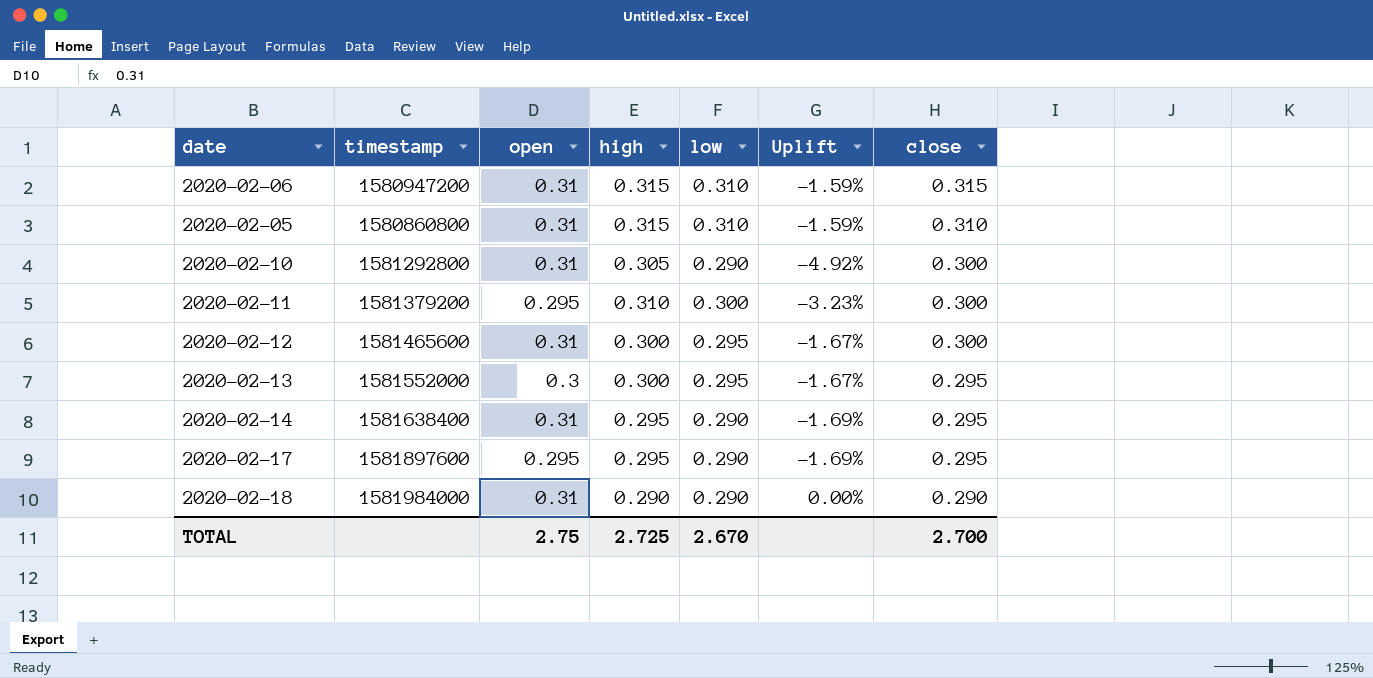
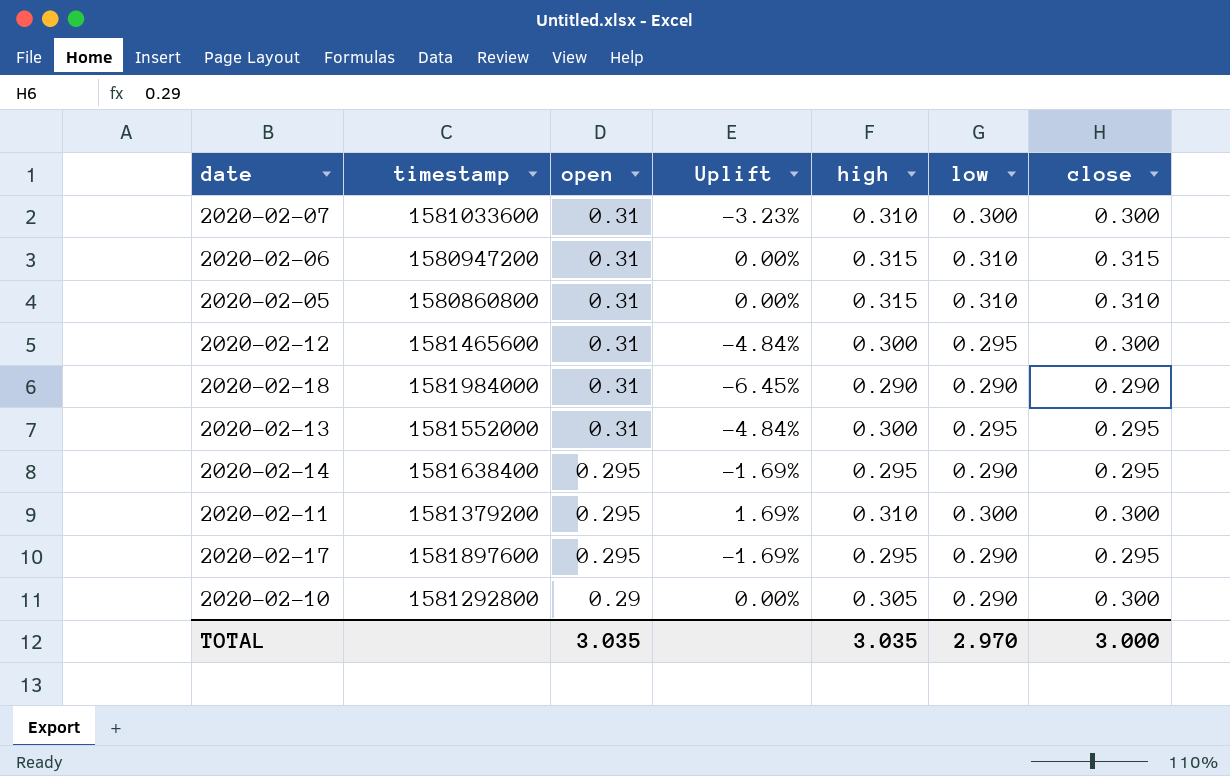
row order: close descending -> open descending
column Uplift | formula: ([low] - [high]) / [high] -> ([low] - [open]) / [open]
column Uplift | position: 6 -> 4
row 2020-02-07: none -> 1581033600 | 0.31 | -3.23% | 0.310 | 0.300 | 0.300
2020-02-13 | open: 0.3 -> 0.31
2020-02-14 | open: 0.31 -> 0.295
2020-02-10 | open: 0.31 -> 0.29
TOTAL | open: 2.75 -> 3.035
TOTAL | high: 2.725 -> 3.035
TOTAL | low: 2.670 -> 2.970
TOTAL | close: 2.700 -> 3.000

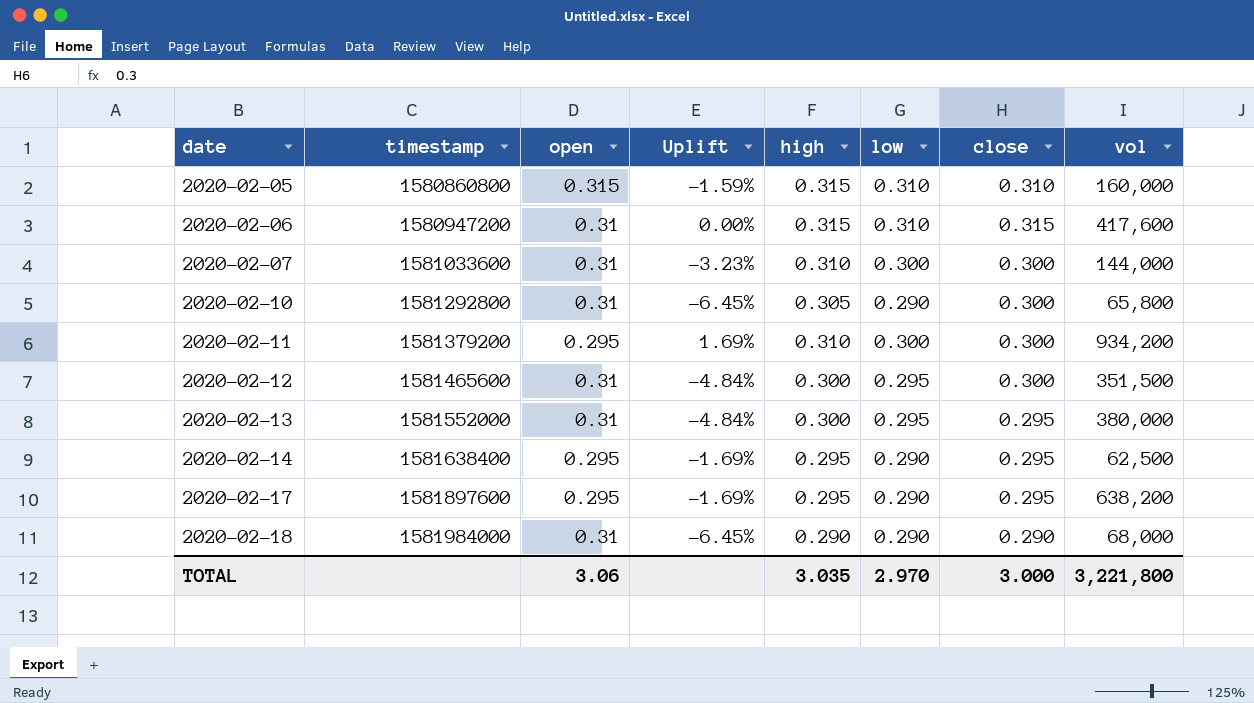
row order: open descending -> date ascending
column vol | position: none -> 8
2020-02-05 | open: 0.31 -> 0.315
2020-02-05 | Uplift: 0.00% -> -1.59%
2020-02-10 | open: 0.29 -> 0.31
2020-02-10 | Uplift: 0.00% -> -6.45%
TOTAL | open: 3.035 -> 3.06

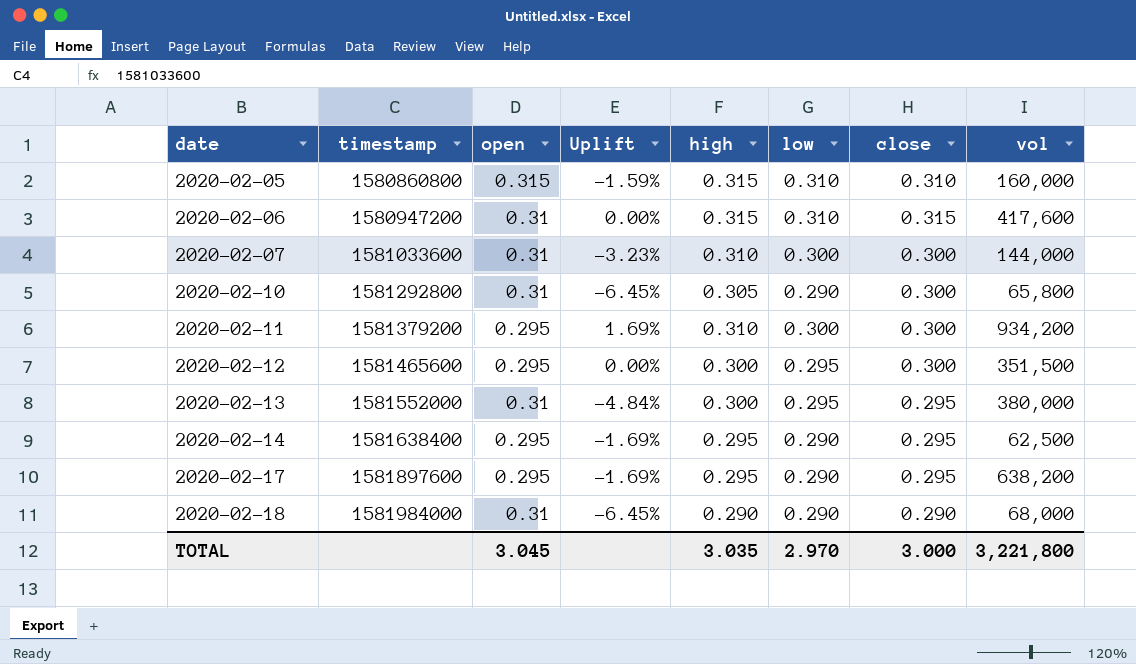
2020-02-12 | open: 0.31 -> 0.295
2020-02-12 | Uplift: -4.84% -> 0.00%
TOTAL | open: 3.06 -> 3.045

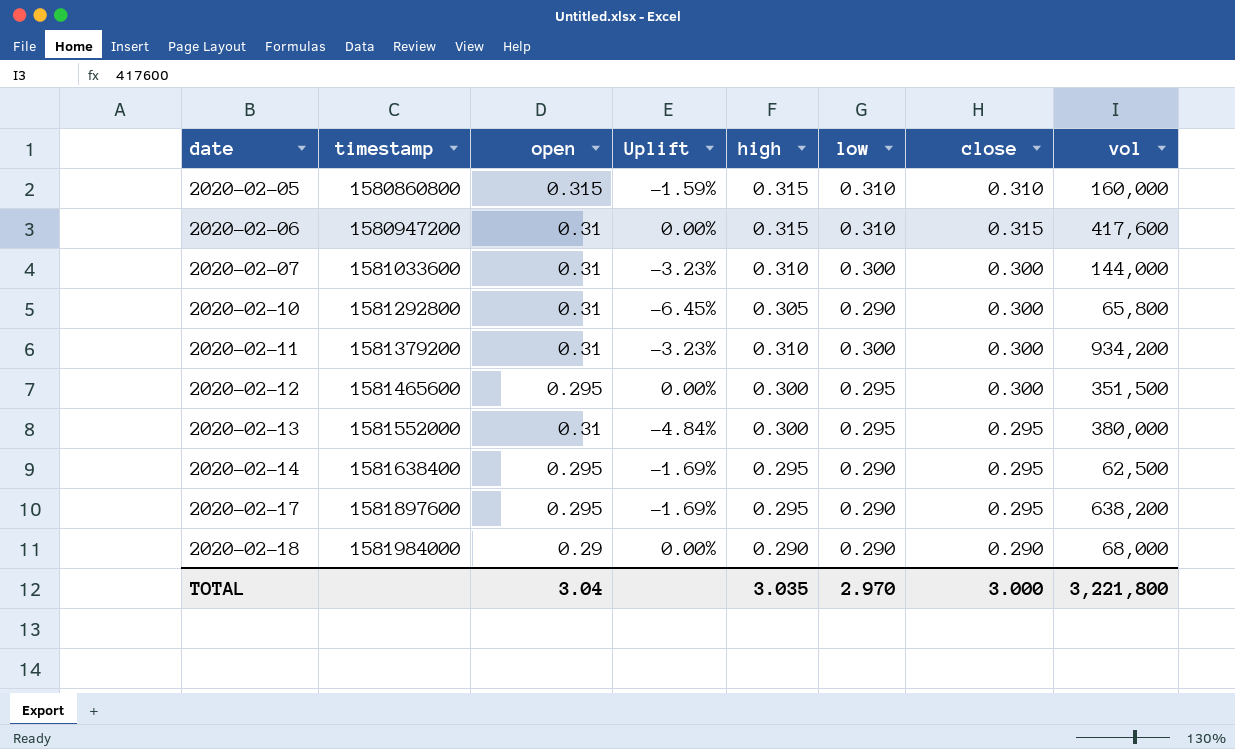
2020-02-11 | open: 0.295 -> 0.31
2020-02-11 | Uplift: 1.69% -> -3.23%
2020-02-18 | open: 0.31 -> 0.29
2020-02-18 | Uplift: -6.45% -> 0.00%
TOTAL | open: 3.045 -> 3.04

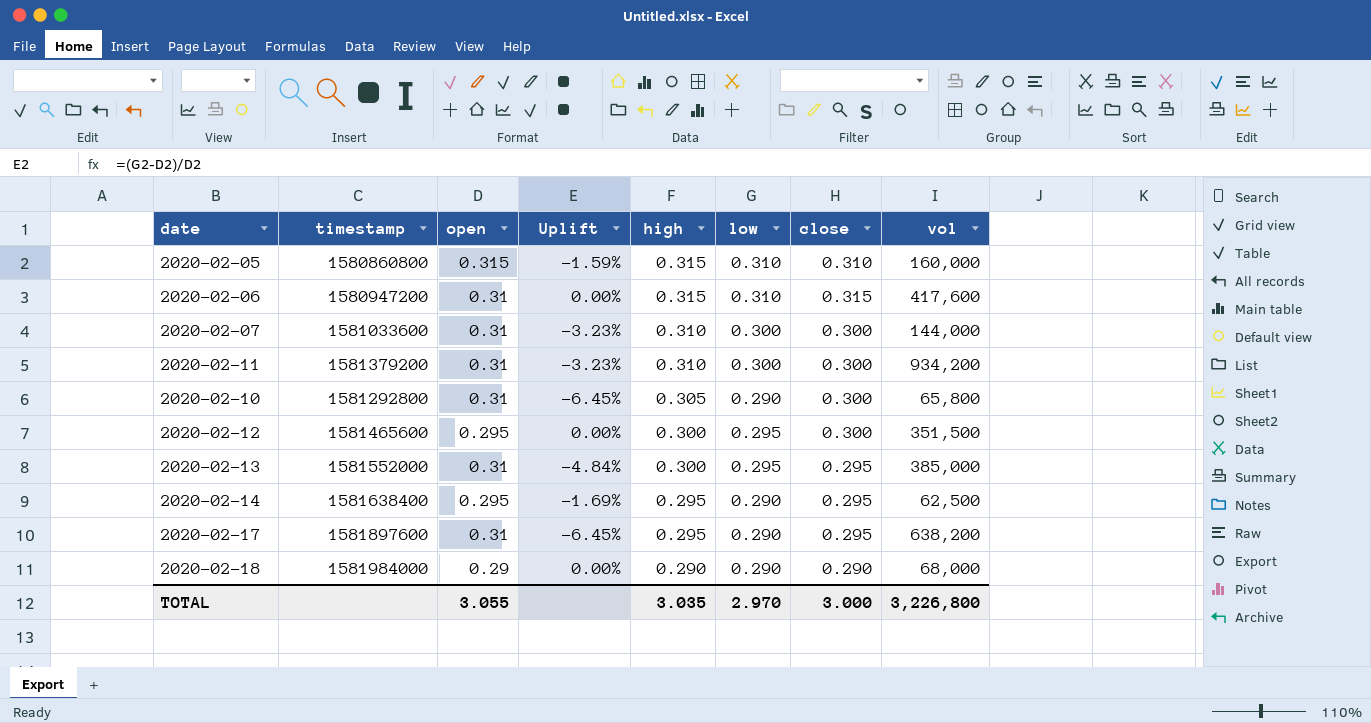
row order: date ascending -> high descending
2020-02-13 | vol: 380,000 -> 385,000
2020-02-17 | open: 0.295 -> 0.31
2020-02-17 | Uplift: -1.69% -> -6.45%
TOTAL | open: 3.04 -> 3.055
TOTAL | vol: 3,221,800 -> 3,226,800

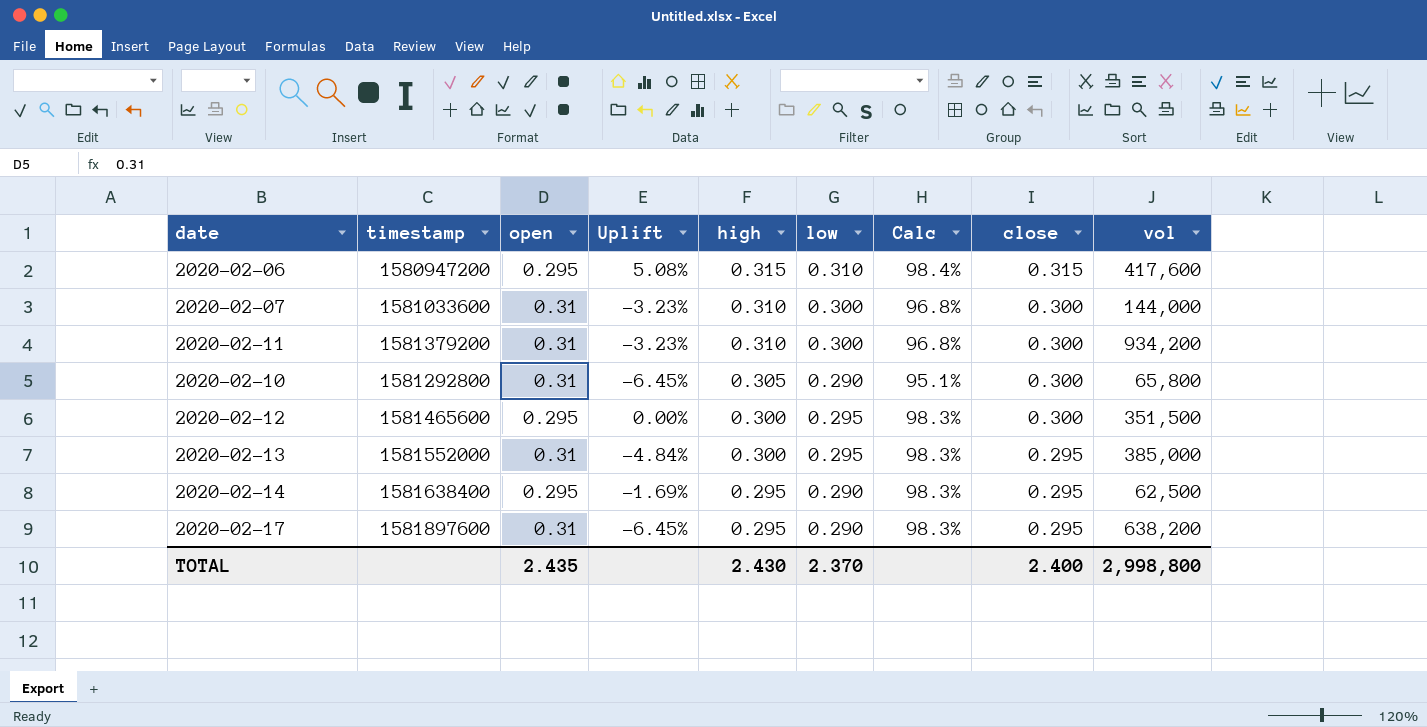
column Calc | formula: none -> [low] / [high]
row 2020-02-05: 1580860800 | 0.315 | -1.59% | 0.315 | 0.310 | 0.310 | 160,000 -> none
row 2020-02-18: 1581984000 | 0.29 | 0.00% | 0.290 | 0.290 | 0.290 | 68,000 -> none
2020-02-06 | open: 0.31 -> 0.295
2020-02-06 | Uplift: 0.00% -> 5.08%
TOTAL | open: 3.055 -> 2.435
TOTAL | high: 3.035 -> 2.430
TOTAL | low: 2.970 -> 2.370
TOTAL | close: 3.000 -> 2.400
TOTAL | vol: 3,226,800 -> 2,998,800

